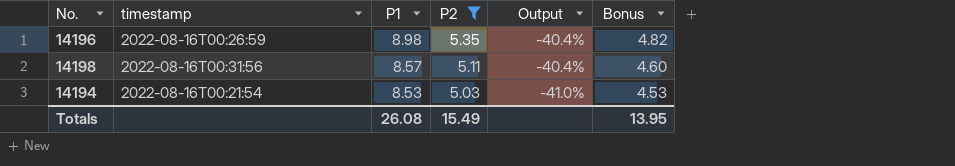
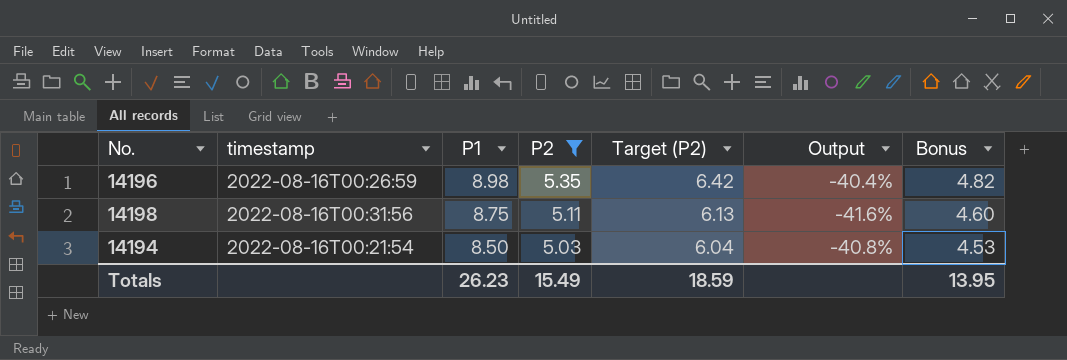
column Target (P2) | formula: none -> [P2] * 1.2
14198 | P1: 8.57 -> 8.75
14198 | Output: -40.4% -> -41.6%
14194 | P1: 8.53 -> 8.50
14194 | Output: -41.0% -> -40.8%
Totals | P1: 26.08 -> 26.23

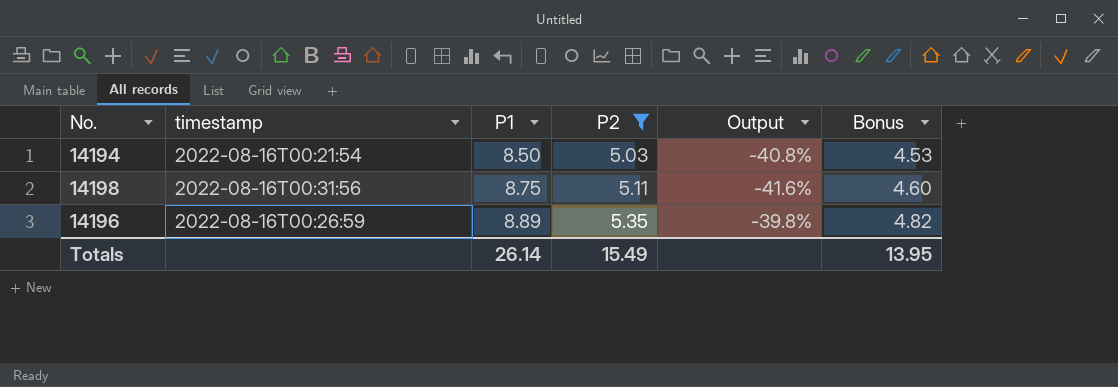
row order: P1 descending -> P1 ascending
column Target (P2) | formula: [P2] * 1.2 -> none
14196 | P1: 8.98 -> 8.89
14196 | Output: -40.4% -> -39.8%
Totals | P1: 26.23 -> 26.14

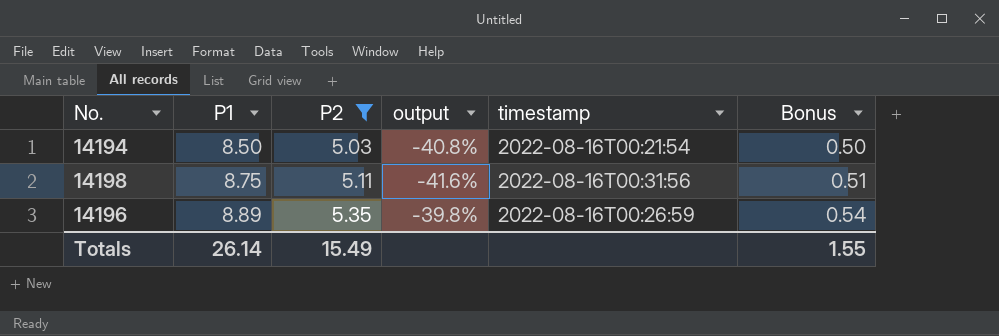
column name: Output -> output
column timestamp | position: 2 -> 5
column Bonus | formula: [P2] * 0.9 -> [P2] * 0.1
Totals | Bonus: 13.95 -> 1.55

